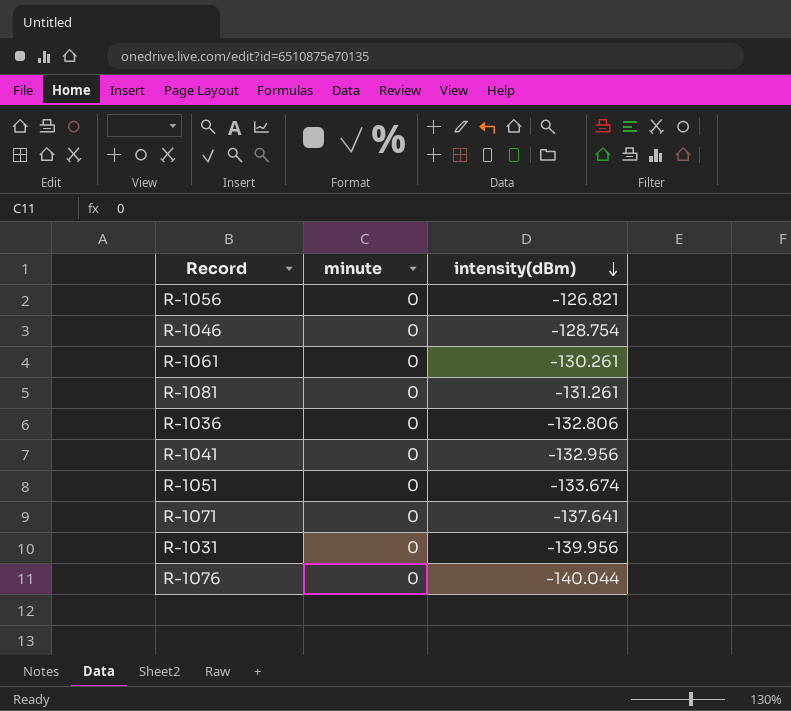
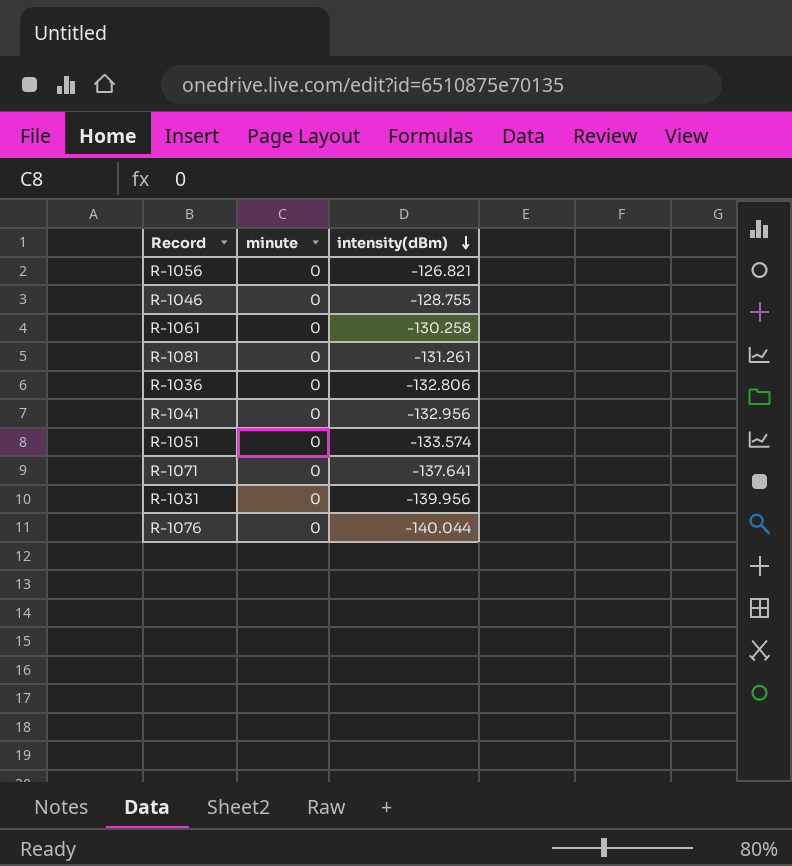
R-1046 | intensity(dBm): -128.754 -> -128.755
R-1061 | intensity(dBm): -130.261 -> -130.258
R-1051 | intensity(dBm): -133.674 -> -133.574

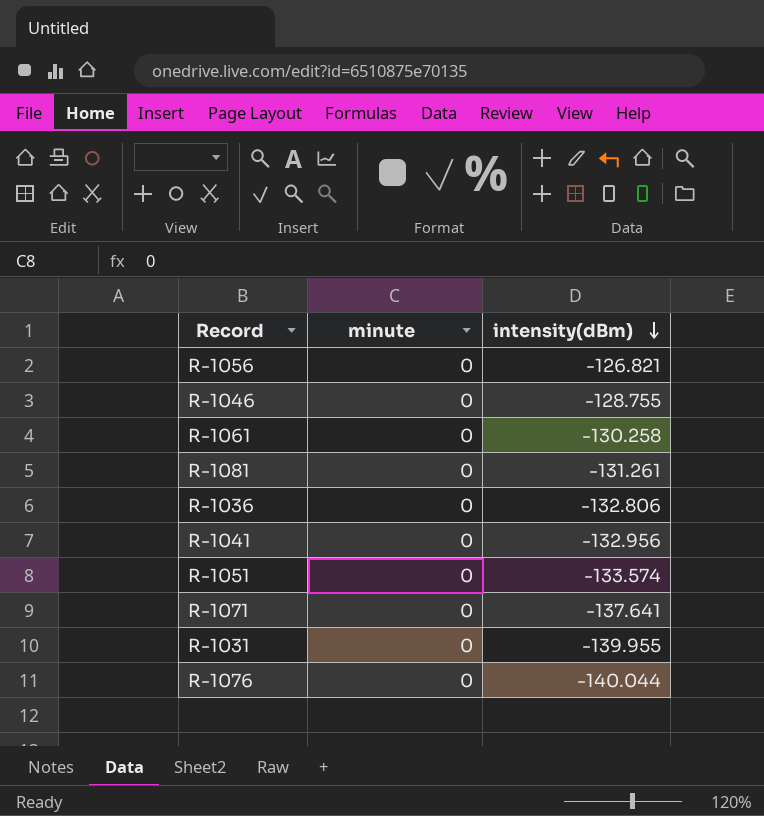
R-1031 | intensity(dBm): -139.956 -> -139.955

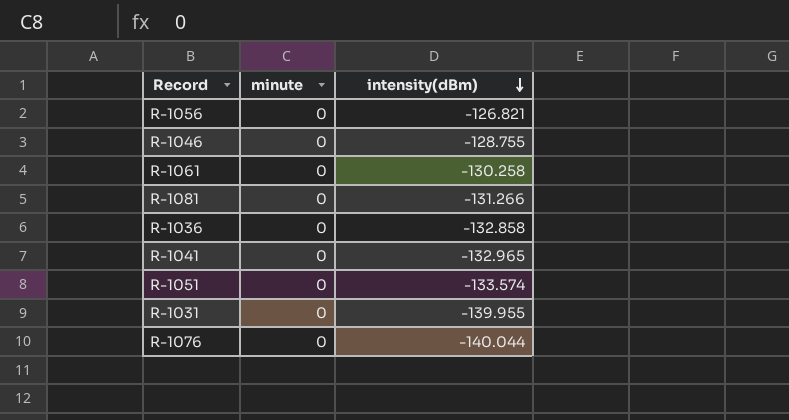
row R-1071: 0 | -137.641 -> none
R-1081 | intensity(dBm): -131.261 -> -131.266
R-1036 | intensity(dBm): -132.806 -> -132.858
R-1041 | intensity(dBm): -132.956 -> -132.965

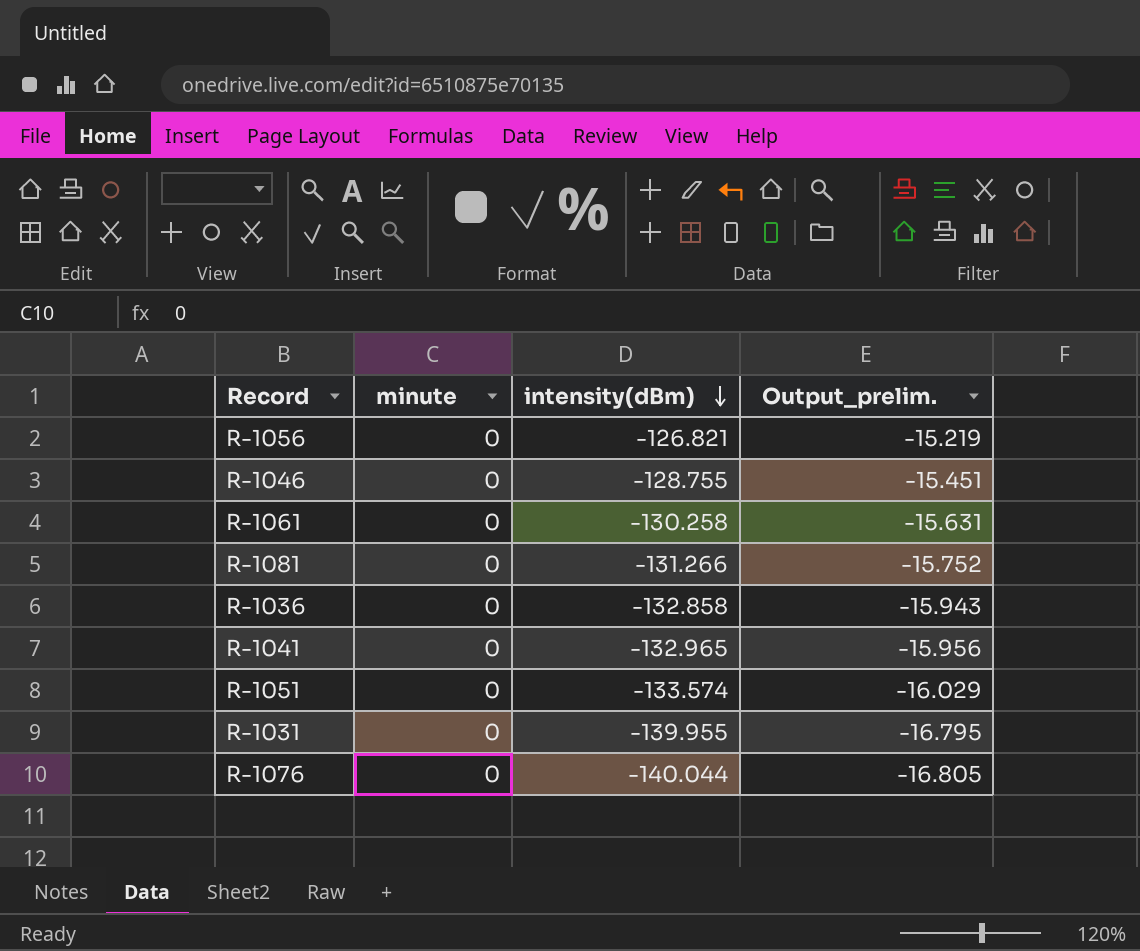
column Output_prelim. | formula: none -> [intensity(dBm)] * 0.12

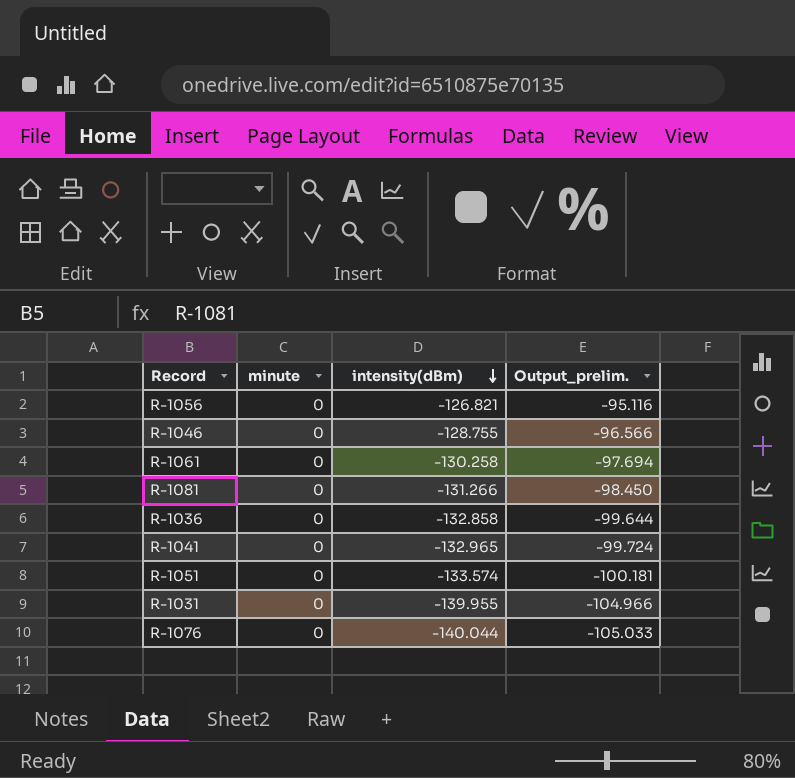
column Output_prelim. | formula: [intensity(dBm)] * 0.12 -> [intensity(dBm)] * 0.75

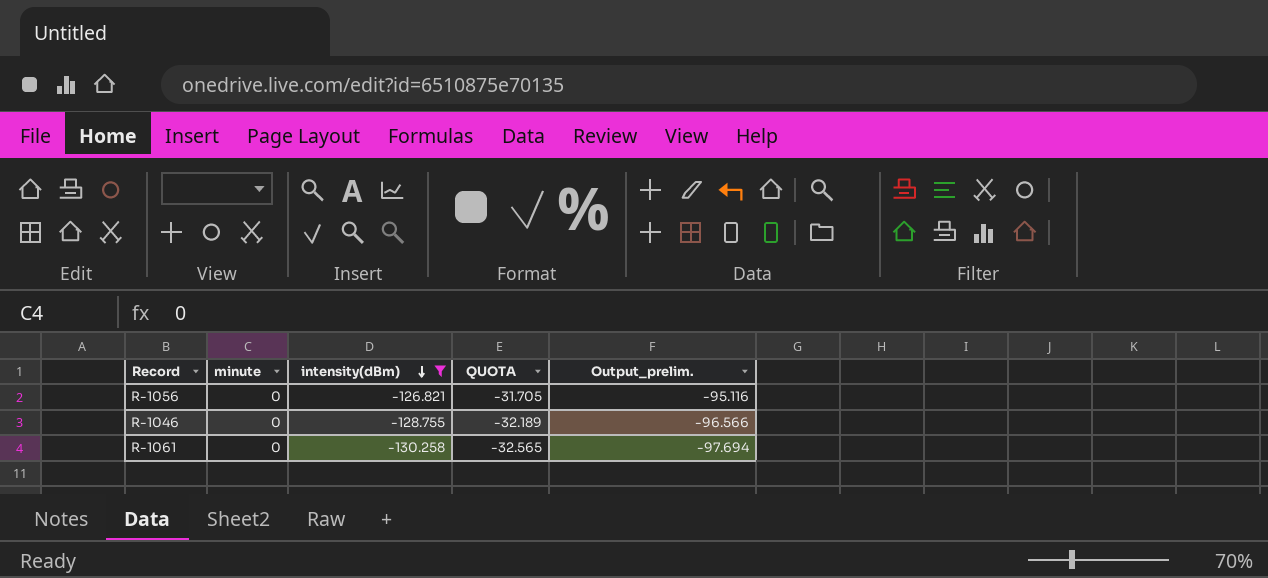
filter: none -> intensity(dBm) >= -130.258
column QUOTA | formula: none -> [intensity(dBm)] * 0.25

